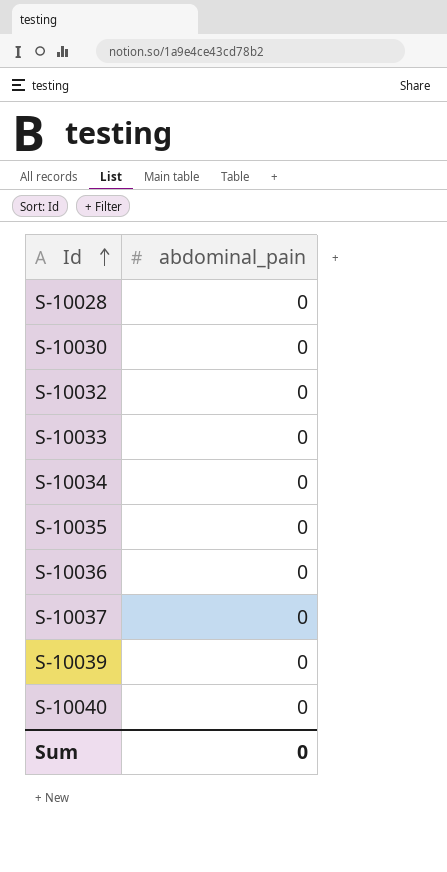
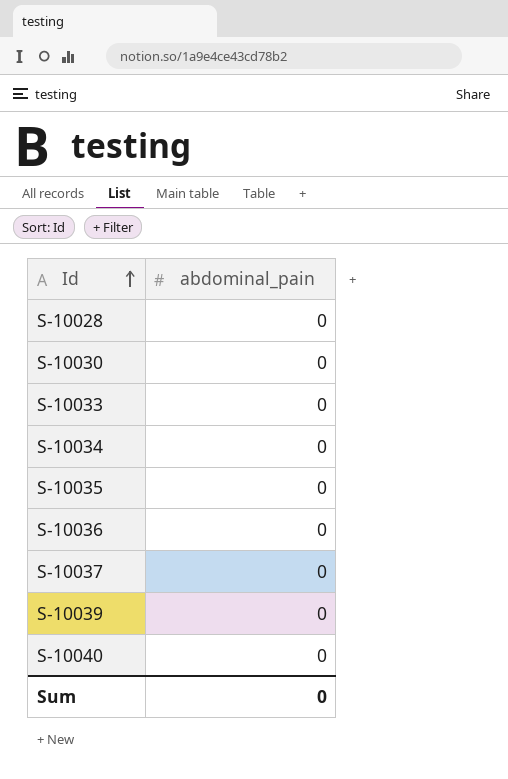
row S-10032: 0 -> none

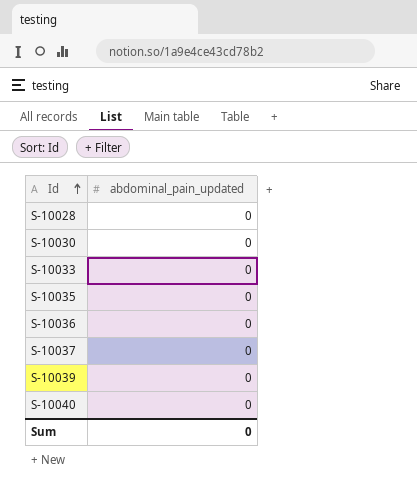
column name: abdominal_pain -> abdominal_pain_updated
row S-10034: 0 -> none

